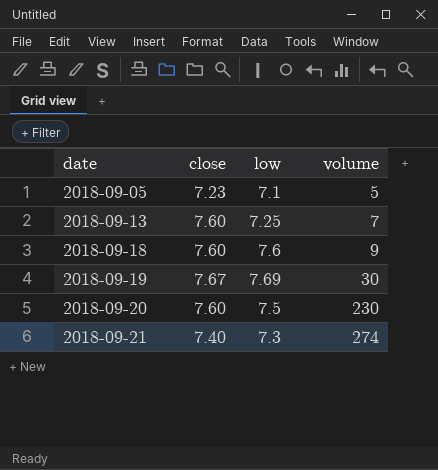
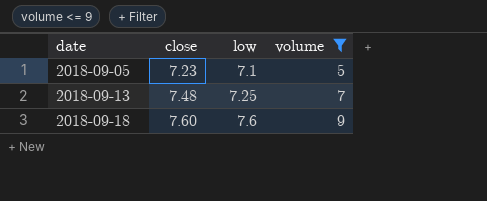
filter: none -> volume <= 9
2018-09-13 | close: 7.60 -> 7.48

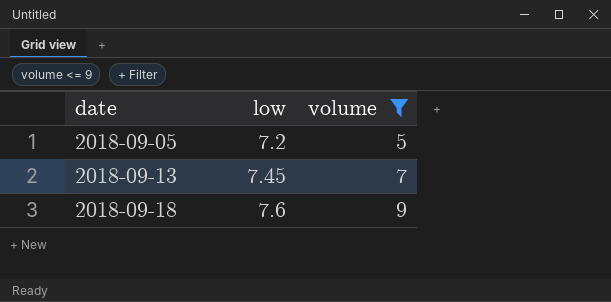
column close | position: 2 -> none
2018-09-05 | low: 7.1 -> 7.2
2018-09-13 | low: 7.25 -> 7.45

